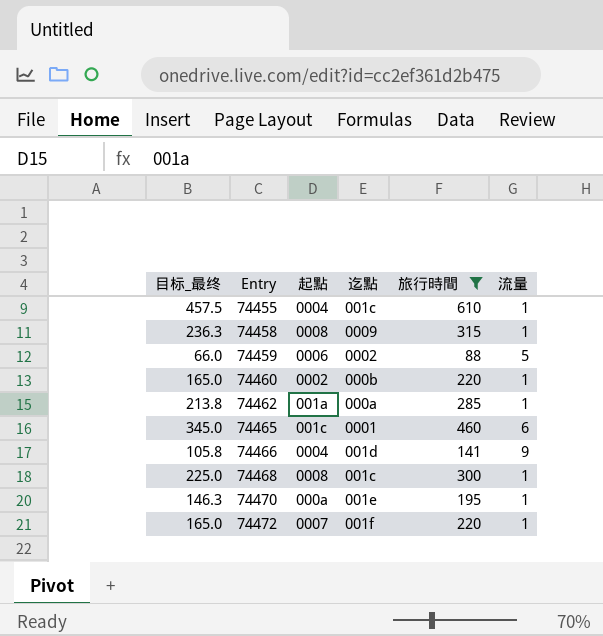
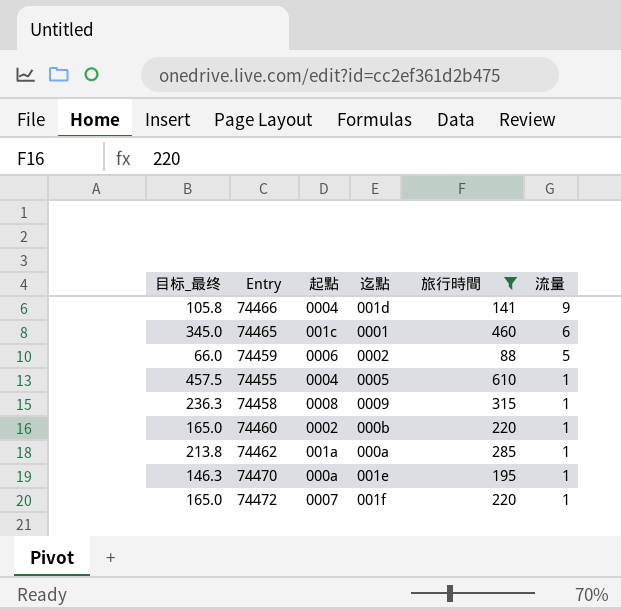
row order: Entry ascending -> 流量 descending
row 74468: 225.0 | 0008 | 001c | 300 | 1 -> none
74455 | 迄點: 001c -> 0005

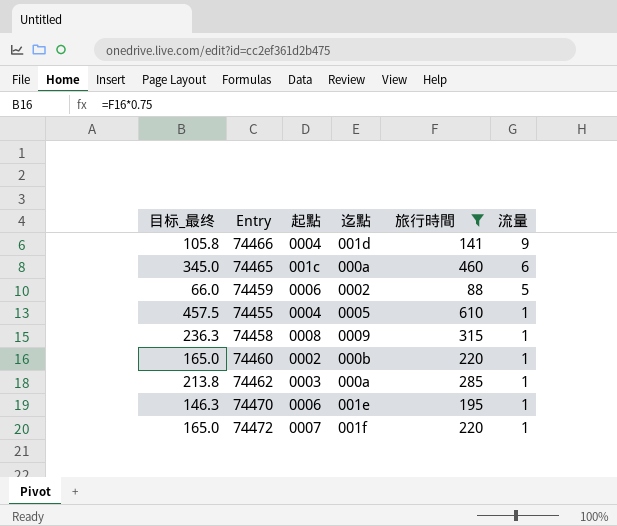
74465 | 迄點: 0001 -> 000a
74462 | 起點: 001a -> 0003
74470 | 起點: 000a -> 0006

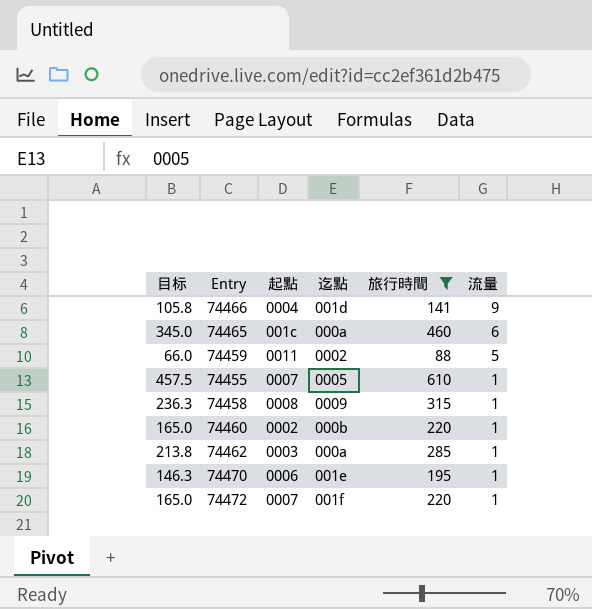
column name: 目标_最终 -> 目标
74459 | 起點: 0006 -> 0011
74455 | 起點: 0004 -> 0007

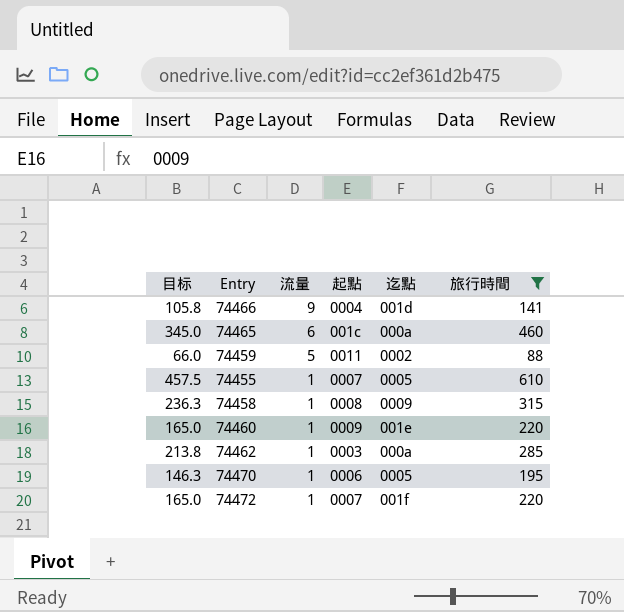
column 流量 | position: 6 -> 3
74460 | 起點: 0002 -> 0009
74460 | 迄點: 000b -> 001e
74470 | 迄點: 001e -> 0005

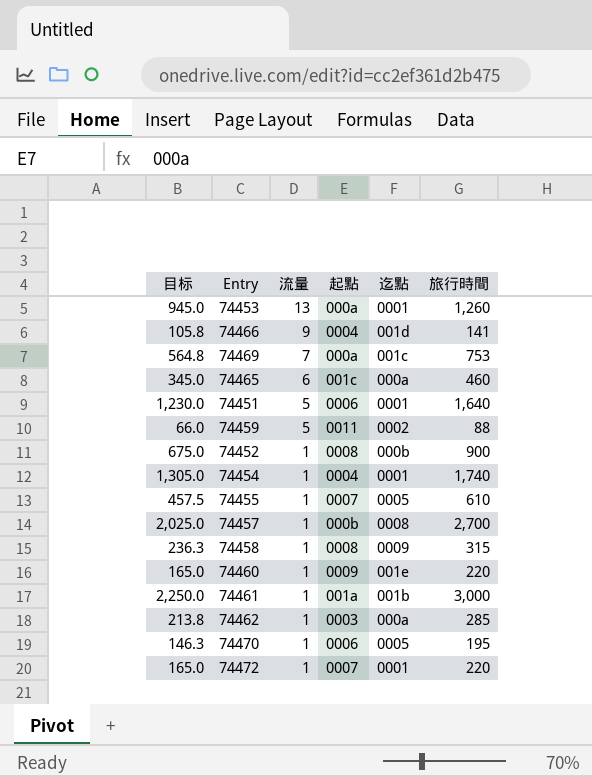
filter: 旅行時間 <= 610 -> none
74472 | 迄點: 001f -> 0001

